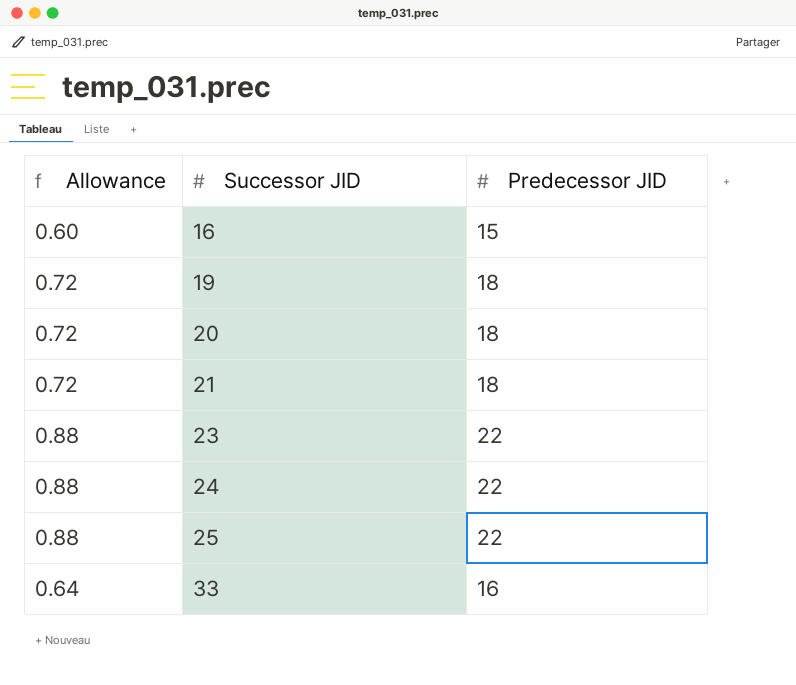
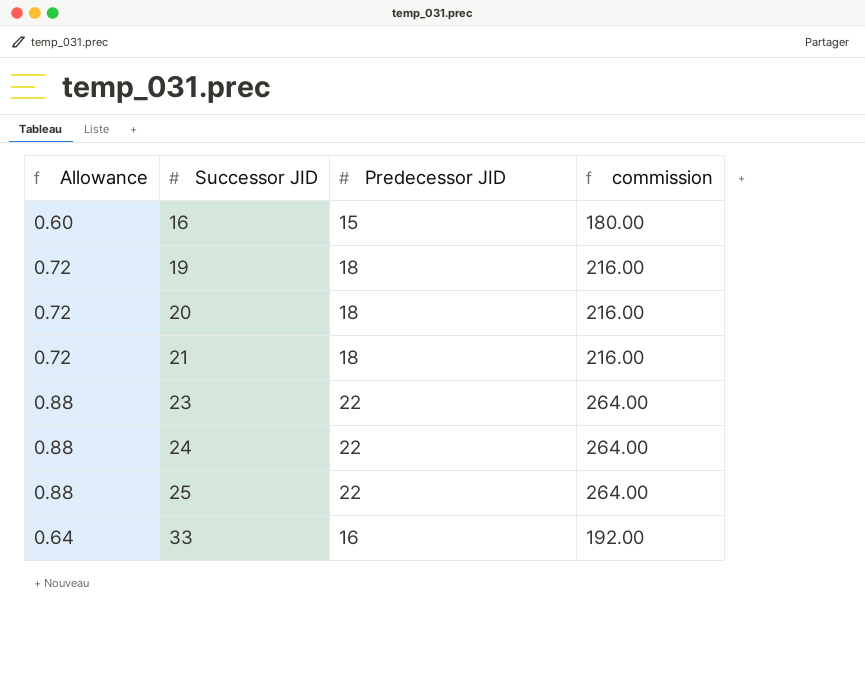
column commission | formula: none -> [Predecessor JID] * 12

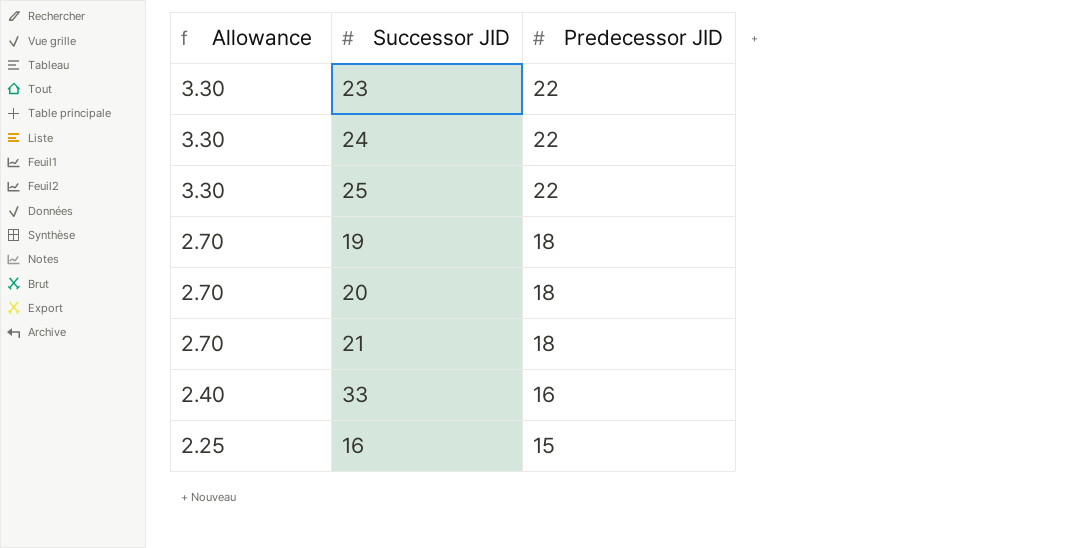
row order: Successor JID ascending -> Allowance descending
column commission | formula: [Predecessor JID] * 12 -> none
column Allowance | formula: [Predecessor JID] * 0.04 -> [Predecessor JID] * 0.15

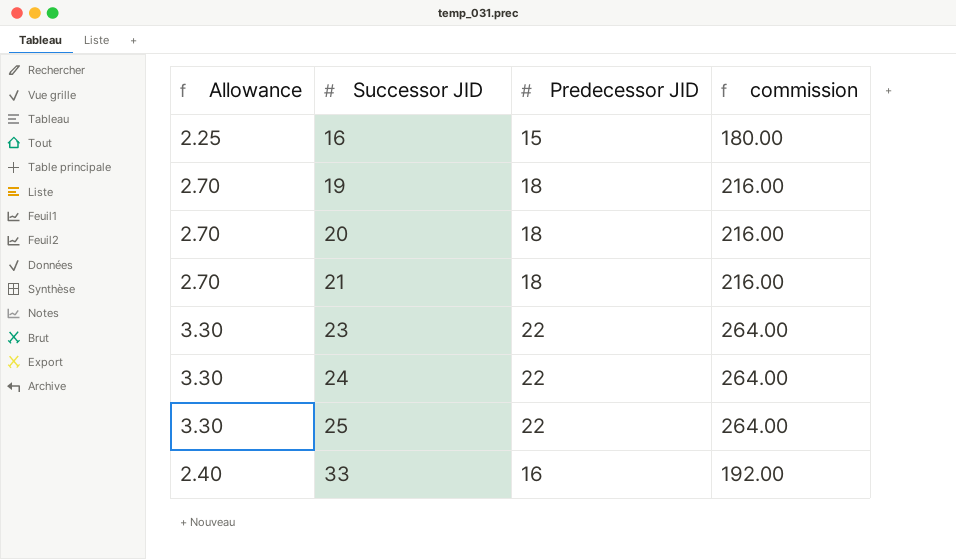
row order: Allowance descending -> Successor JID ascending
column commission | formula: none -> [Predecessor JID] * 12

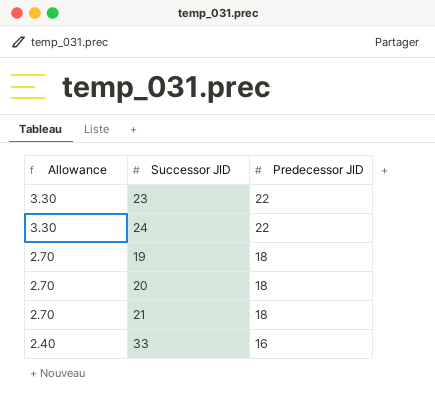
row order: Successor JID ascending -> Allowance descending
column commission | formula: [Predecessor JID] * 12 -> none
row 16: 2.25 | 15 | 180.00 -> none
row 25: 3.30 | 22 | 264.00 -> none

